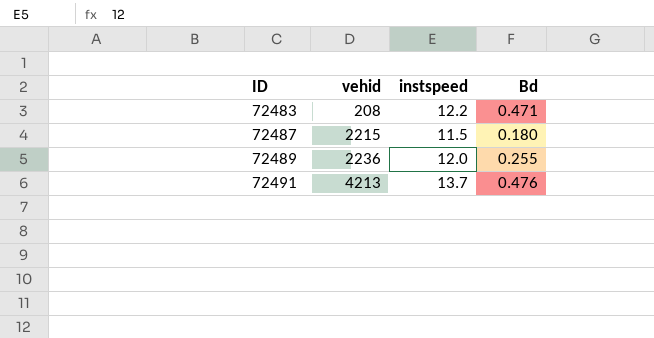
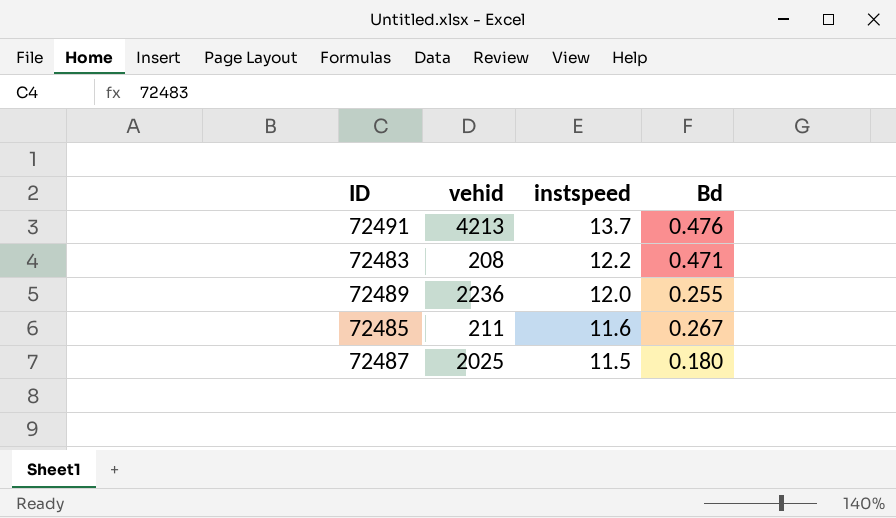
row order: ID ascending -> instspeed descending
row 72485: none -> 211 | 11.6 | 0.267
72487 | vehid: 2215 -> 2025

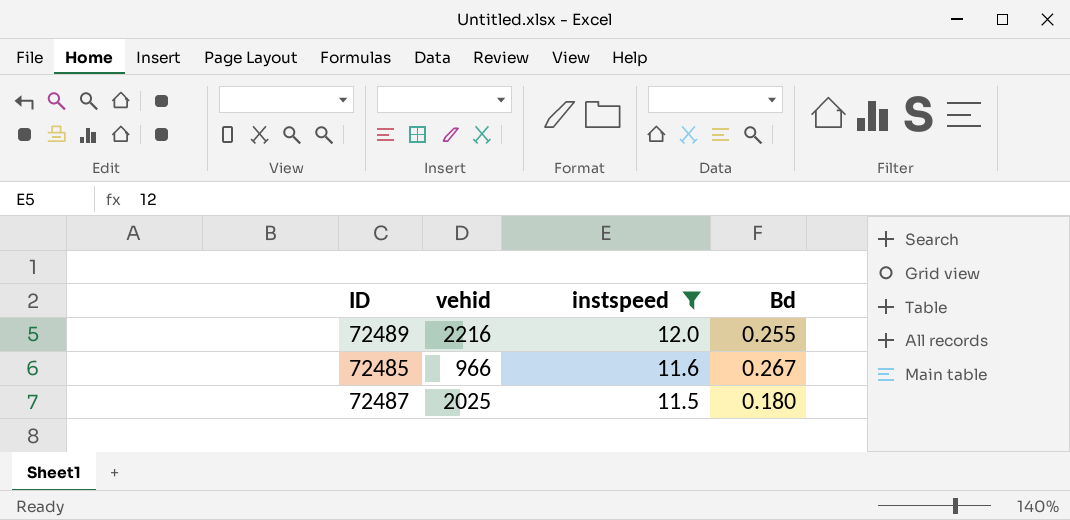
filter: none -> instspeed <= 12.0
72489 | vehid: 2236 -> 2216
72485 | vehid: 211 -> 966

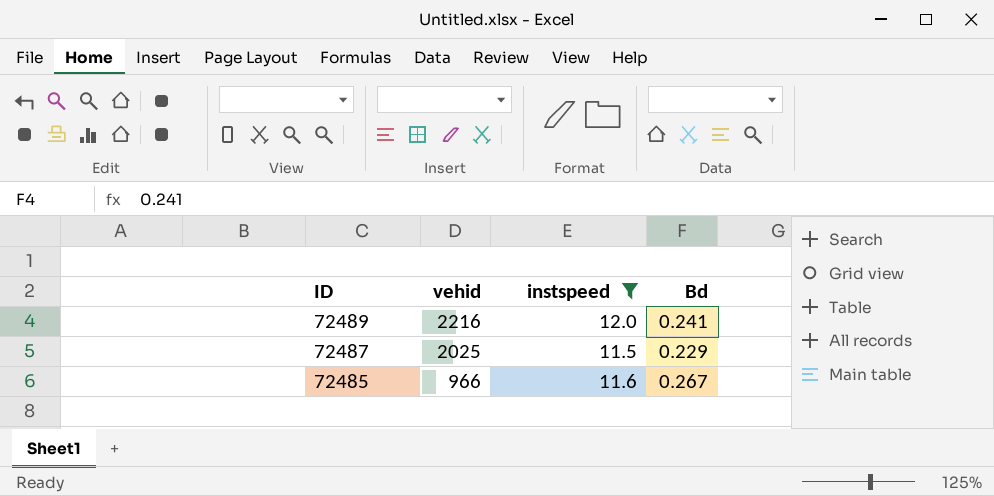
row order: instspeed descending -> ID descending
72489 | Bd: 0.255 -> 0.241
72487 | Bd: 0.180 -> 0.229

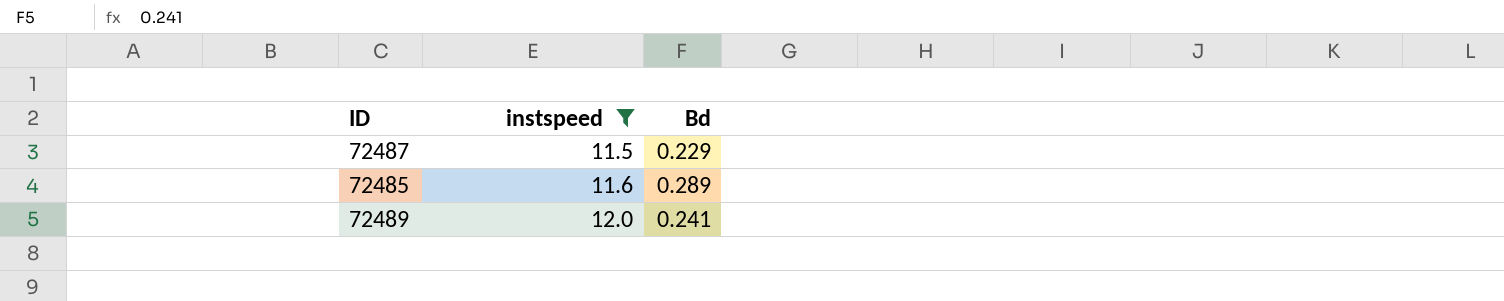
row order: ID descending -> instspeed ascending
column vehid | position: 2 -> none
72485 | Bd: 0.267 -> 0.289

